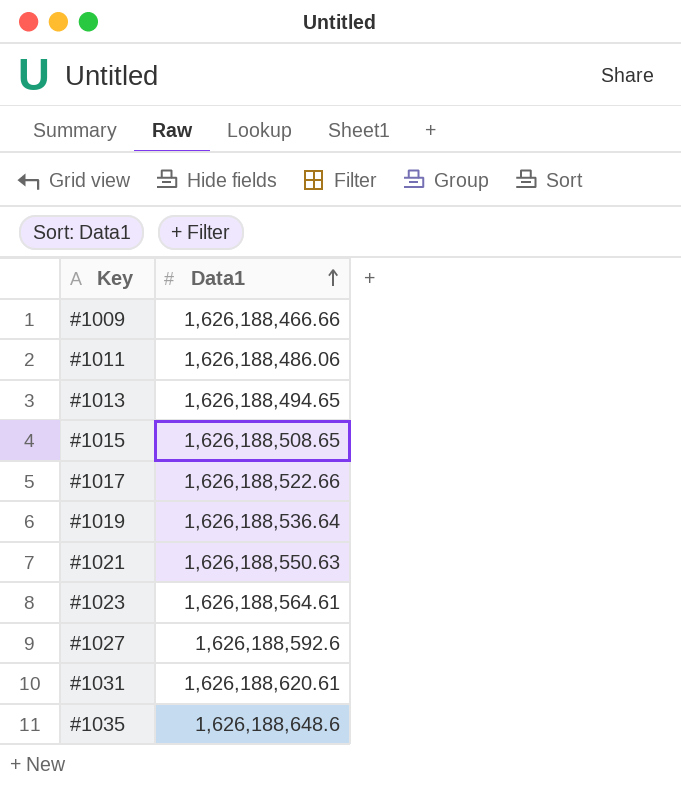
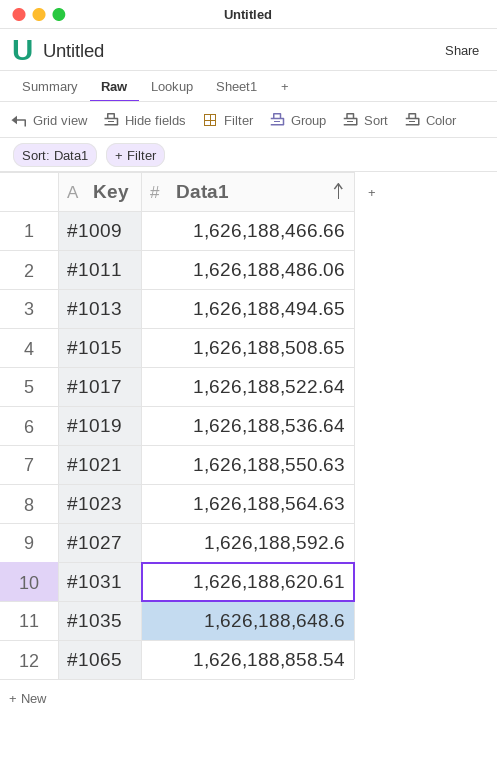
#1017 | Data1: 1,626,188,522.66 -> 1,626,188,522.64
#1023 | Data1: 1,626,188,564.61 -> 1,626,188,564.63
row #1065: none -> 1,626,188,858.54

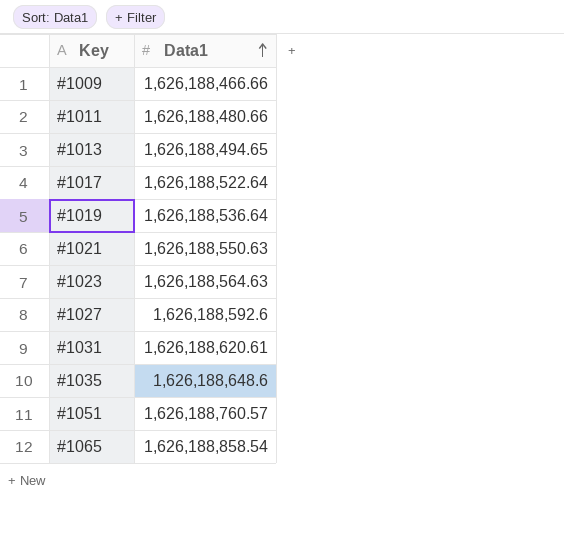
row #1015: 1,626,188,508.65 -> none
#1011 | Data1: 1,626,188,486.06 -> 1,626,188,480.66
row #1051: none -> 1,626,188,760.57

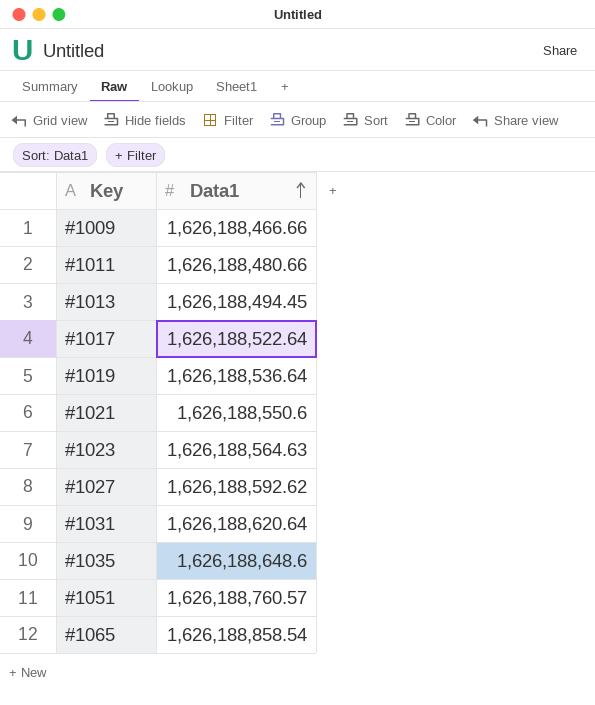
#1013 | Data1: 1,626,188,494.65 -> 1,626,188,494.45
#1021 | Data1: 1,626,188,550.63 -> 1,626,188,550.6
#1027 | Data1: 1,626,188,592.6 -> 1,626,188,592.62
#1031 | Data1: 1,626,188,620.61 -> 1,626,188,620.64

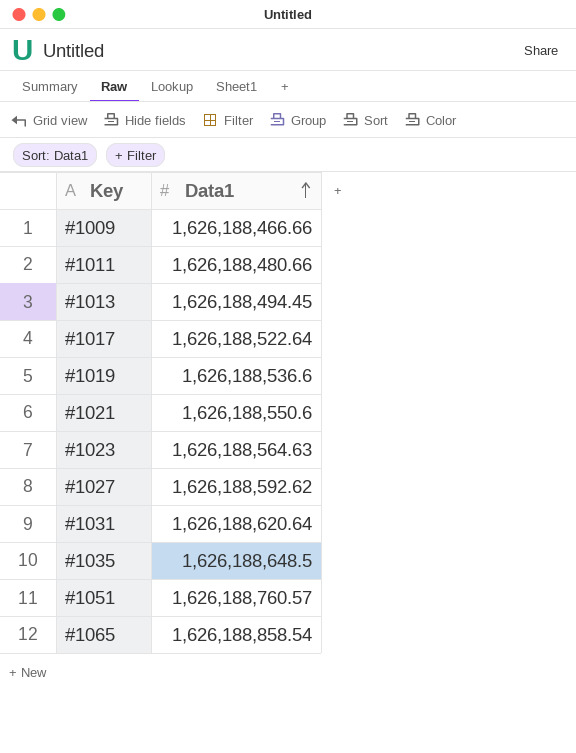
#1019 | Data1: 1,626,188,536.64 -> 1,626,188,536.6
#1035 | Data1: 1,626,188,648.6 -> 1,626,188,648.5

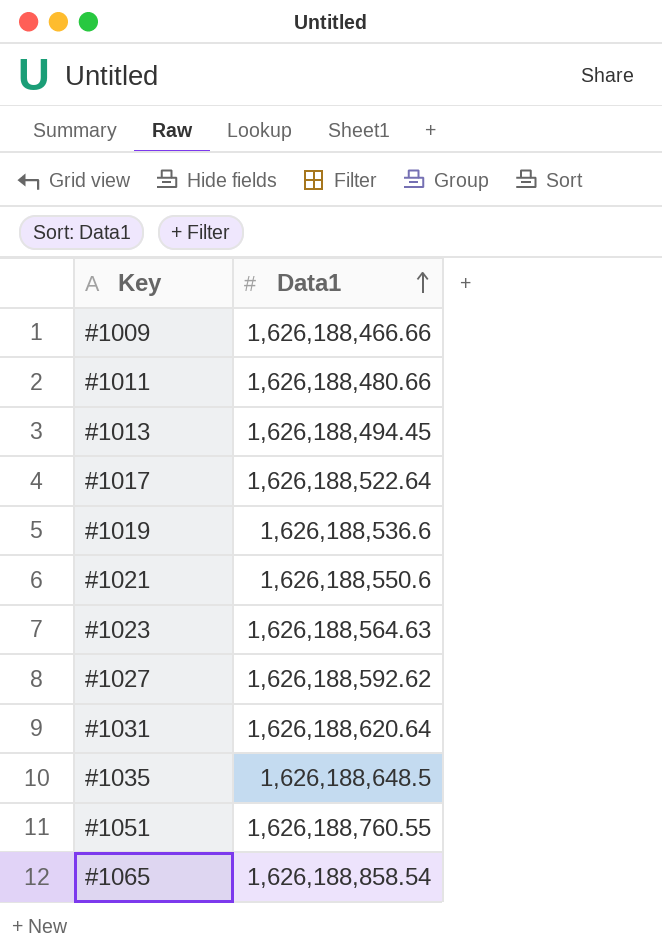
#1051 | Data1: 1,626,188,760.57 -> 1,626,188,760.55

